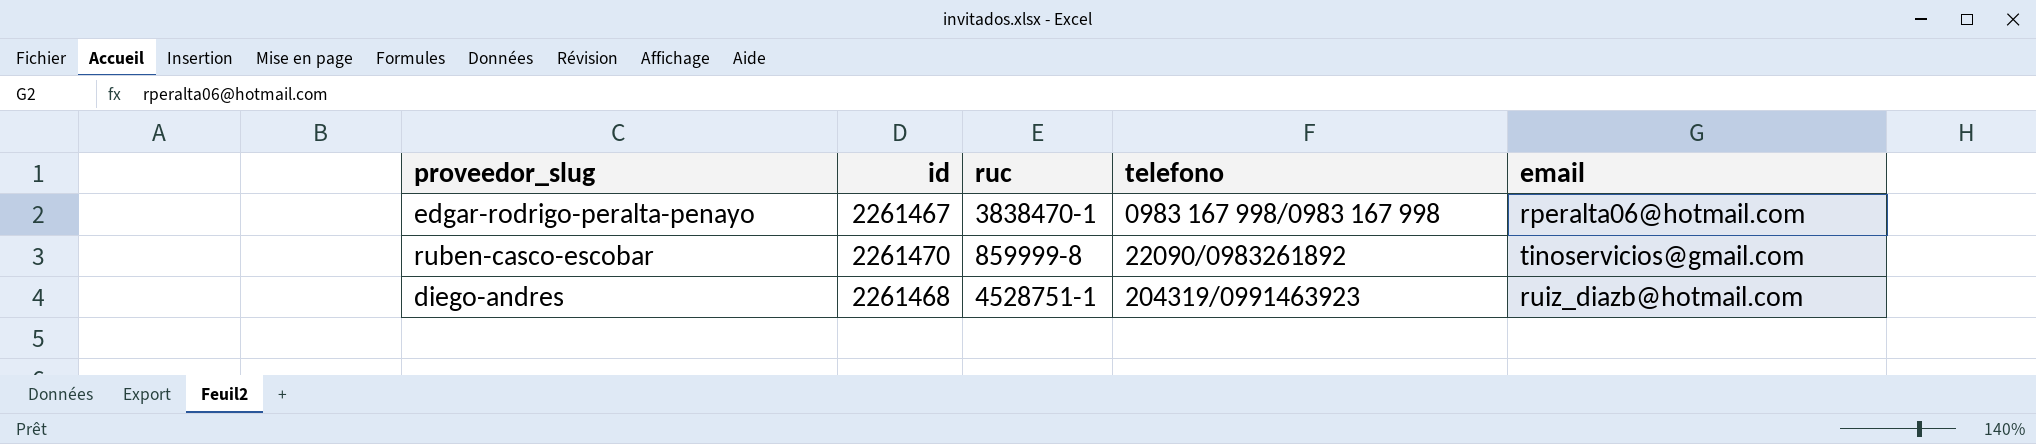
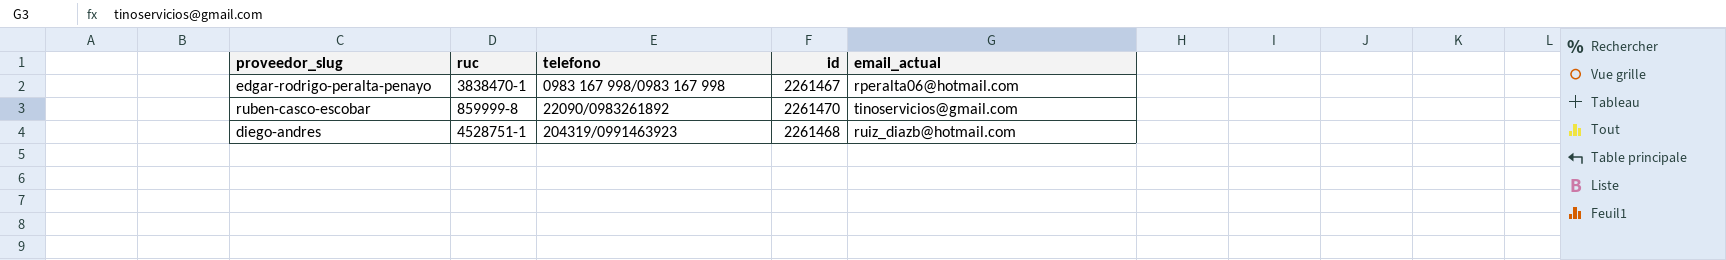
column id | position: 2 -> 4
column name: email -> email_actual

